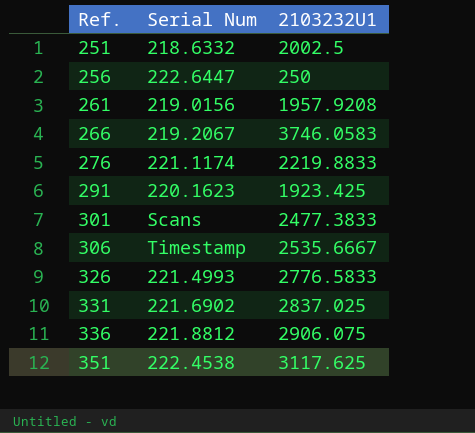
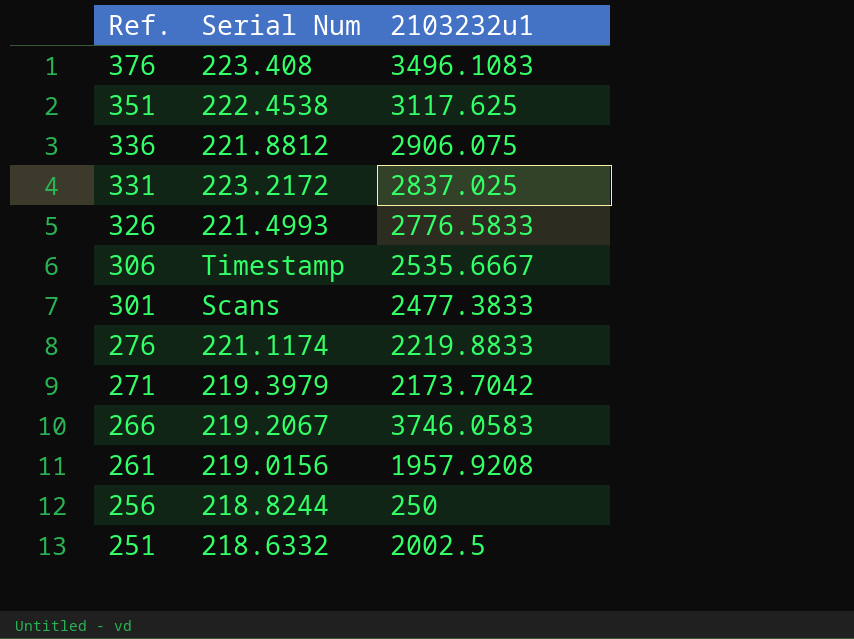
row order: Ref. ascending -> Ref. descending
column name: 2103232U1 -> 2103232u1
row 291: 220.1623 | 1923.425 -> none
row 376: none -> 223.408 | 3496.1083
331 | Serial Num: 221.6902 -> 223.2172
row 271: none -> 219.3979 | 2173.7042
256 | Serial Num: 222.6447 -> 218.8244

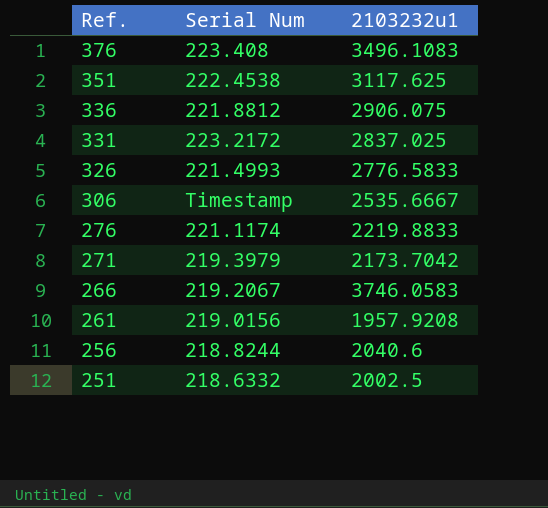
row 301: Scans | 2477.3833 -> none
256 | 2103232u1: 250 -> 2040.6

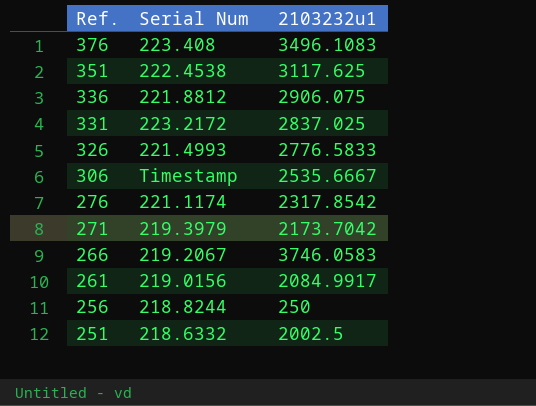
276 | 2103232u1: 2219.8833 -> 2317.8542
261 | 2103232u1: 1957.9208 -> 2084.9917
256 | 2103232u1: 2040.6 -> 250

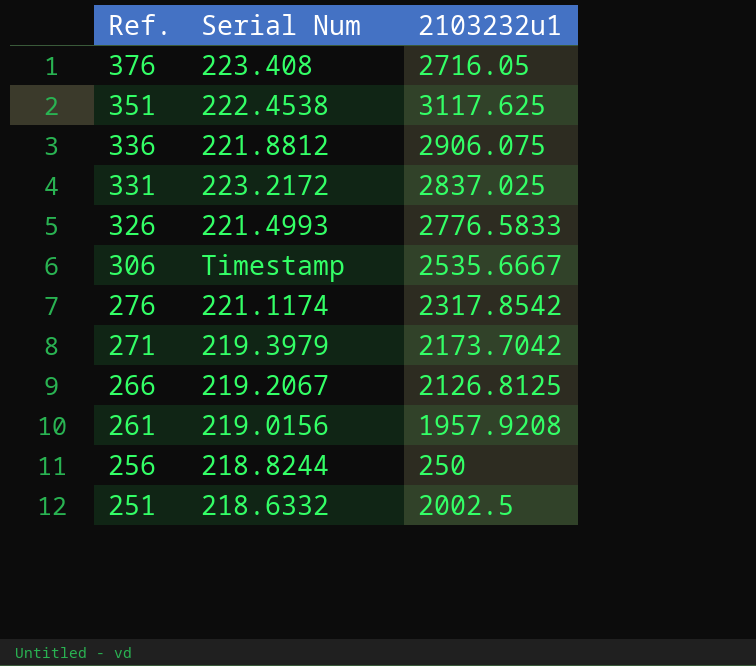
376 | 2103232u1: 3496.1083 -> 2716.05
266 | 2103232u1: 3746.0583 -> 2126.8125
261 | 2103232u1: 2084.9917 -> 1957.9208

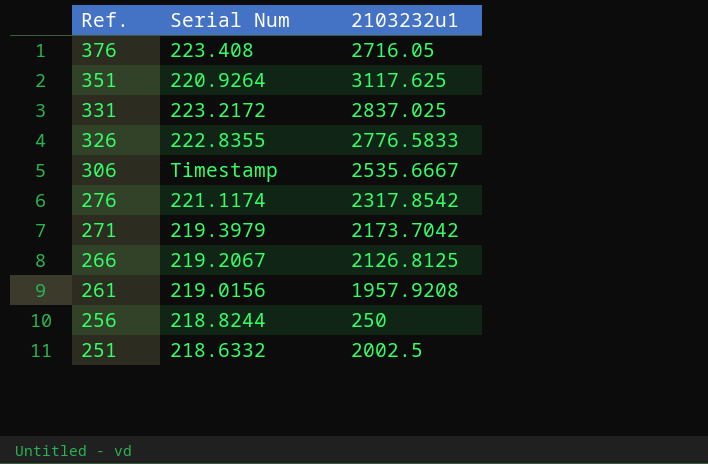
row 336: 221.8812 | 2906.075 -> none
351 | Serial Num: 222.4538 -> 220.9264
326 | Serial Num: 221.4993 -> 222.8355

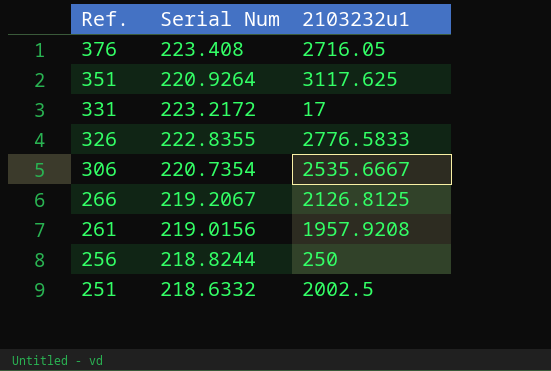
row 276: 221.1174 | 2317.8542 -> none
row 271: 219.3979 | 2173.7042 -> none
331 | 2103232u1: 2837.025 -> 17
306 | Serial Num: Timestamp -> 220.7354

